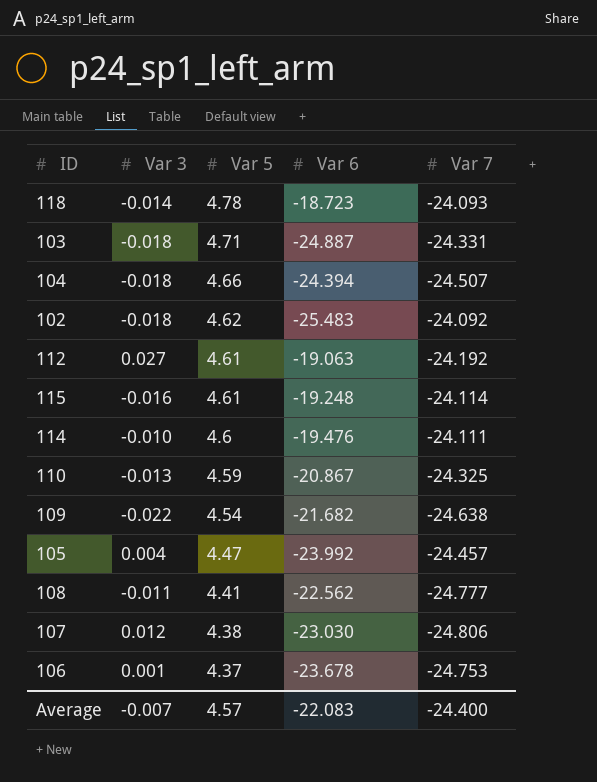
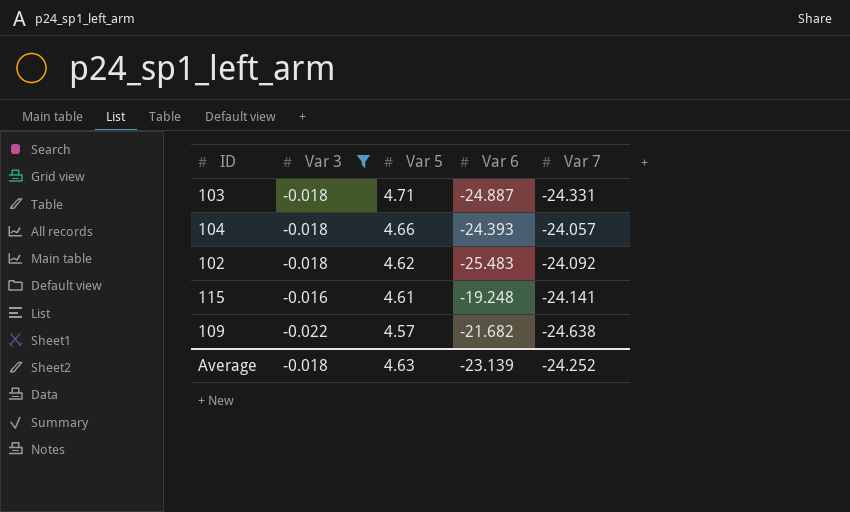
filter: none -> Var 3 <= -0.016
104 | Var 6: -24.394 -> -24.393
104 | Var 7: -24.507 -> -24.057
115 | Var 7: -24.114 -> -24.141
109 | Var 5: 4.54 -> 4.57
Average | Var 3: -0.007 -> -0.018
Average | Var 5: 4.57 -> 4.63
Average | Var 6: -22.083 -> -23.139
Average | Var 7: -24.400 -> -24.252

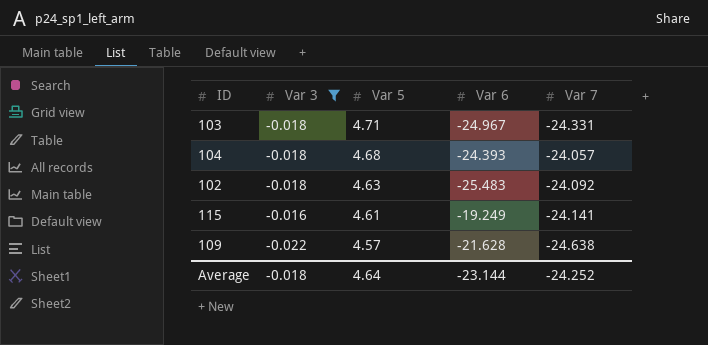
103 | Var 6: -24.887 -> -24.967
104 | Var 5: 4.66 -> 4.68
102 | Var 5: 4.62 -> 4.63
115 | Var 6: -19.248 -> -19.249
109 | Var 6: -21.682 -> -21.628
Average | Var 5: 4.63 -> 4.64
Average | Var 6: -23.139 -> -23.144

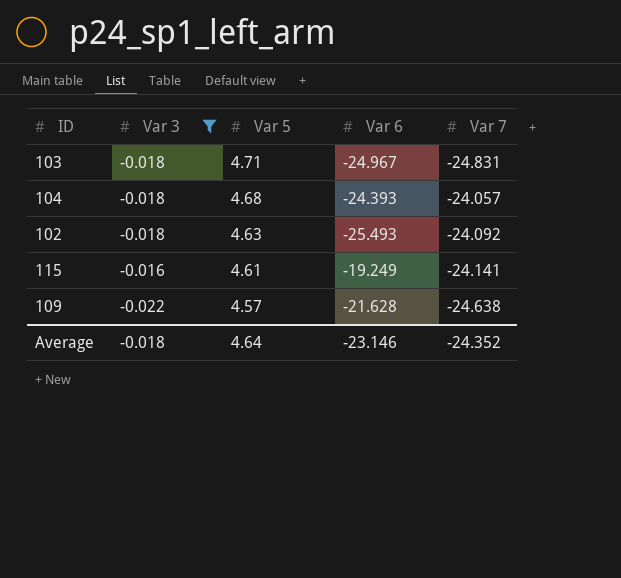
103 | Var 7: -24.331 -> -24.831
102 | Var 6: -25.483 -> -25.493
Average | Var 6: -23.144 -> -23.146
Average | Var 7: -24.252 -> -24.352

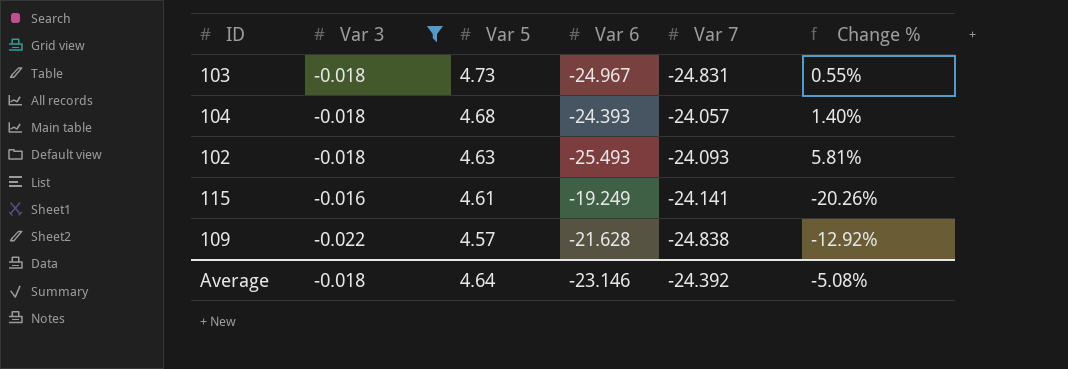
column Change % | formula: none -> ([Var 6] - [Var 7]) / [Var 7]
103 | Var 5: 4.71 -> 4.73
102 | Var 7: -24.092 -> -24.093
109 | Var 7: -24.638 -> -24.838
Average | Var 7: -24.352 -> -24.392

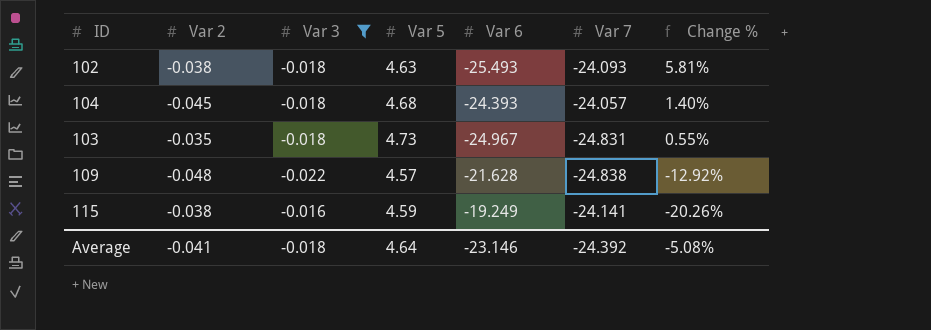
row order: Var 5 descending -> Change % descending
column Var 2 | position: none -> 2
115 | Var 5: 4.61 -> 4.59

